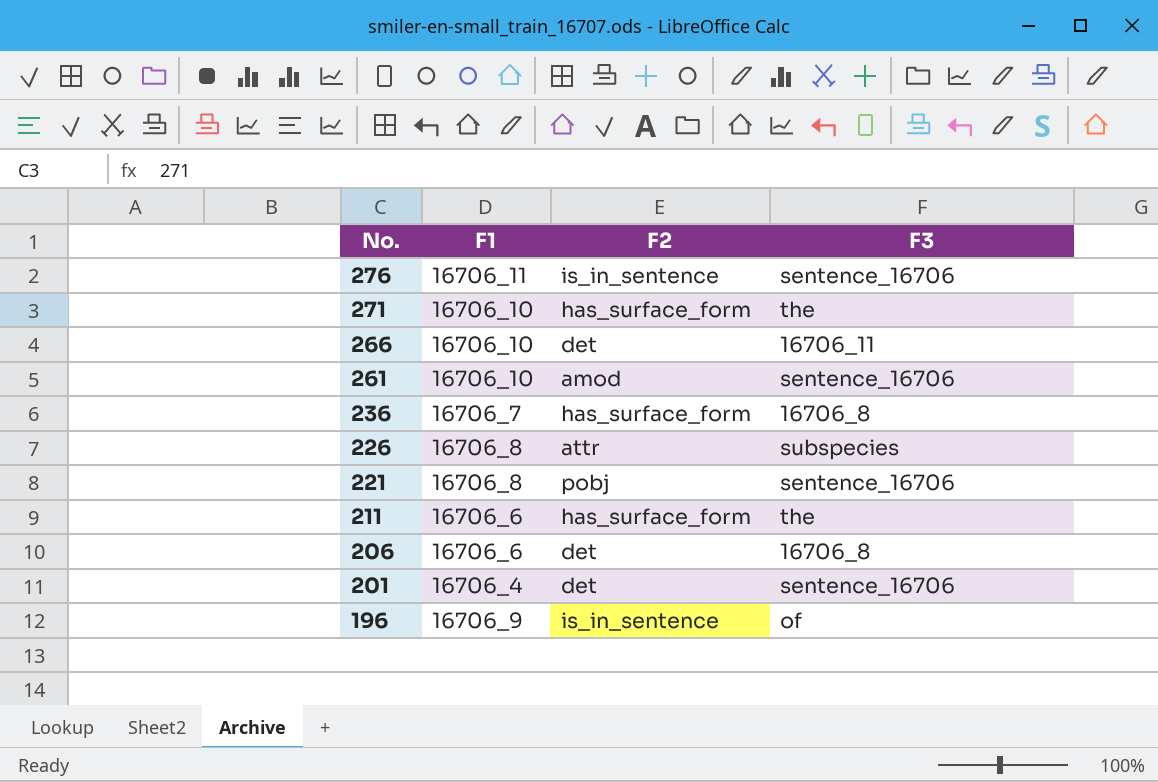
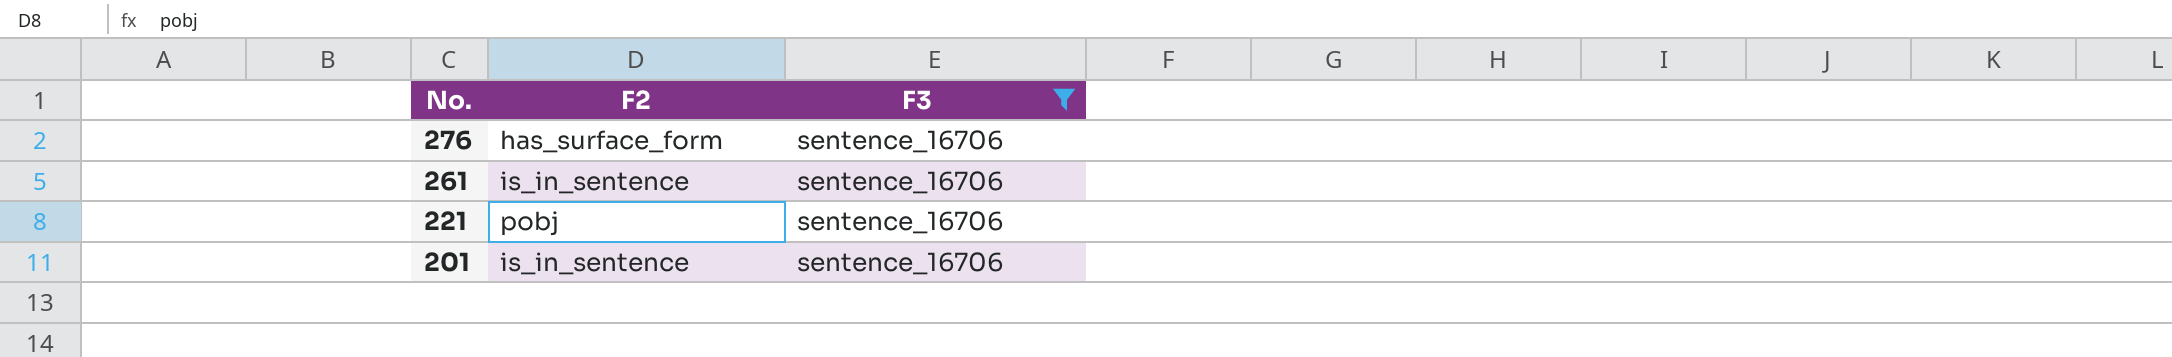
filter: none -> F3 = sentence_16706
column F1 | position: 2 -> none
276 | F2: is_in_sentence -> has_surface_form
261 | F2: amod -> is_in_sentence
201 | F2: det -> is_in_sentence

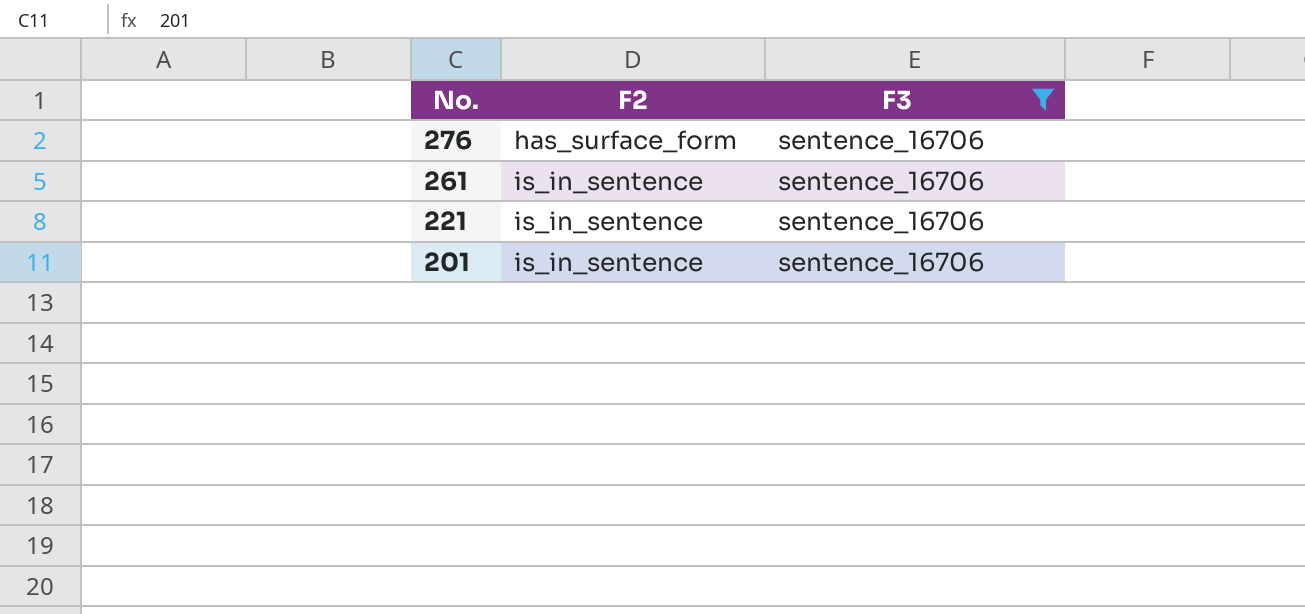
221 | F2: pobj -> is_in_sentence

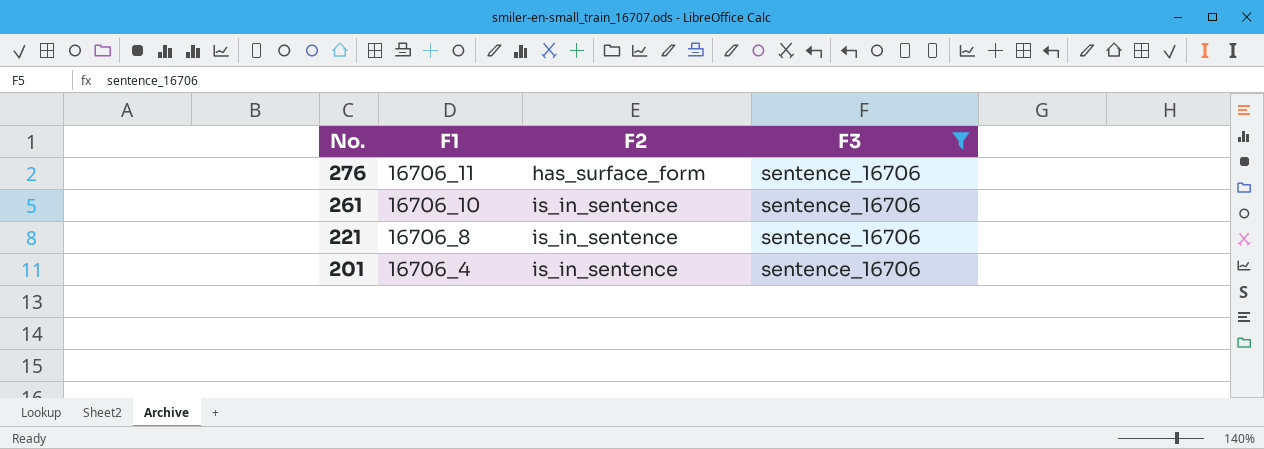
column F1 | position: none -> 2

